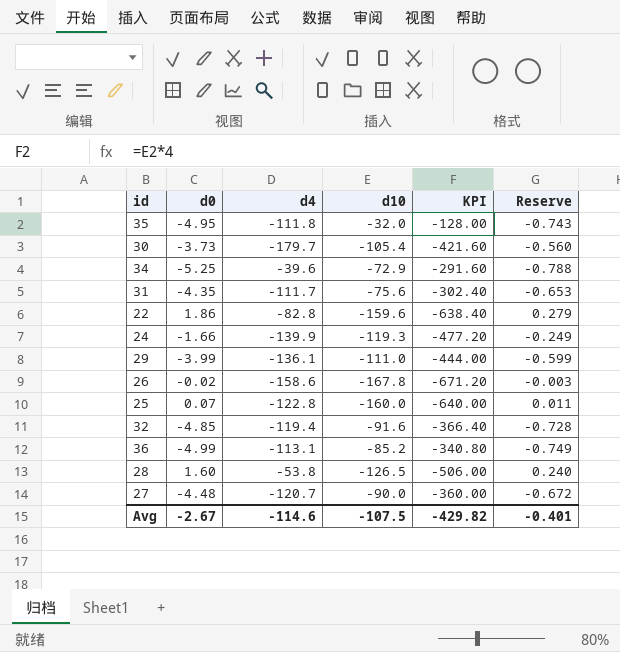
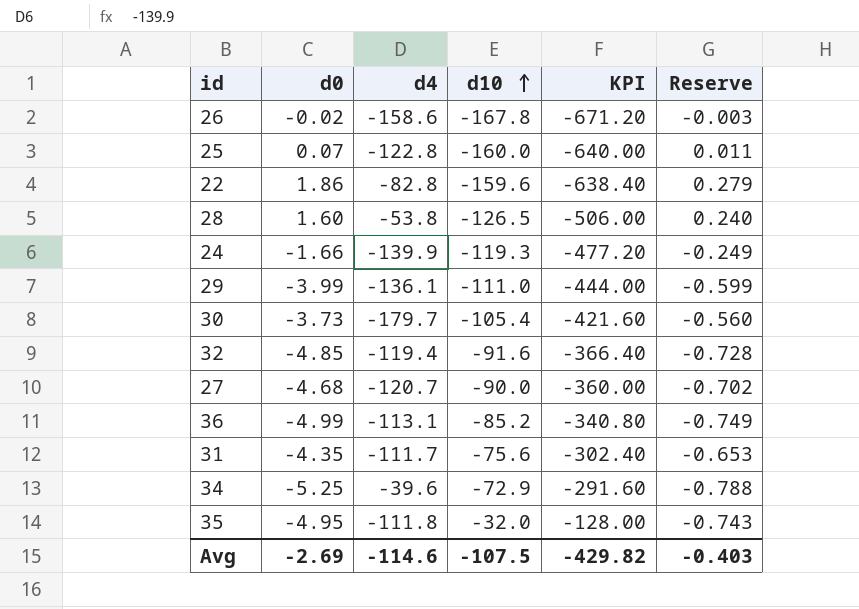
row order: none -> d10 ascending
27 | d0: -4.48 -> -4.68
27 | Reserve: -0.672 -> -0.702
Avg | d0: -2.67 -> -2.69
Avg | Reserve: -0.401 -> -0.403

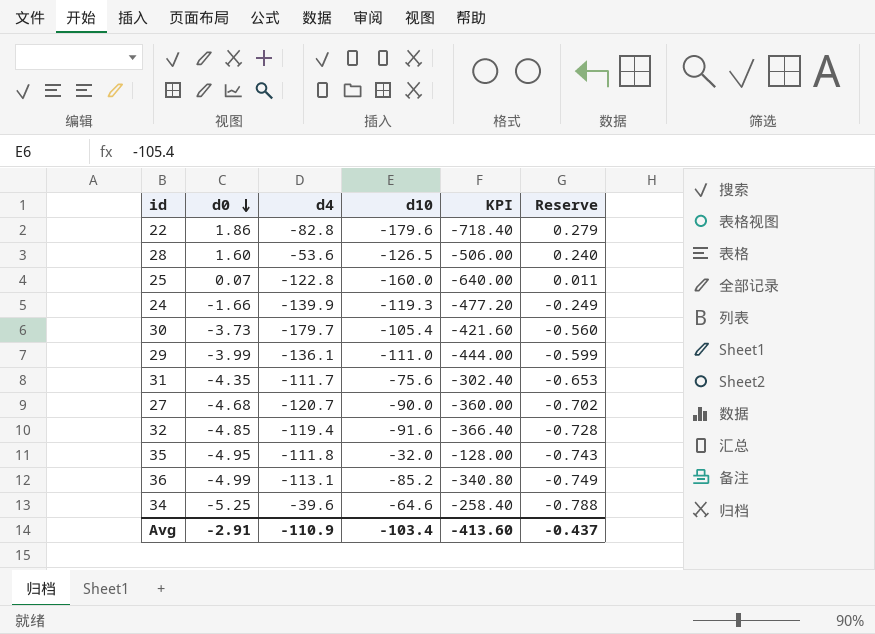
row order: d10 ascending -> d0 descending
row 26: -0.02 | -158.6 | -167.8 | -671.20 | -0.003 -> none
22 | d10: -159.6 -> -179.6
22 | KPI: -638.40 -> -718.40
28 | d4: -53.8 -> -53.6
34 | d10: -72.9 -> -64.6
34 | KPI: -291.60 -> -258.40
Avg | d0: -2.69 -> -2.91
Avg | d4: -114.6 -> -110.9
Avg | d10: -107.5 -> -103.4
Avg | KPI: -429.82 -> -413.60
Avg | Reserve: -0.403 -> -0.437

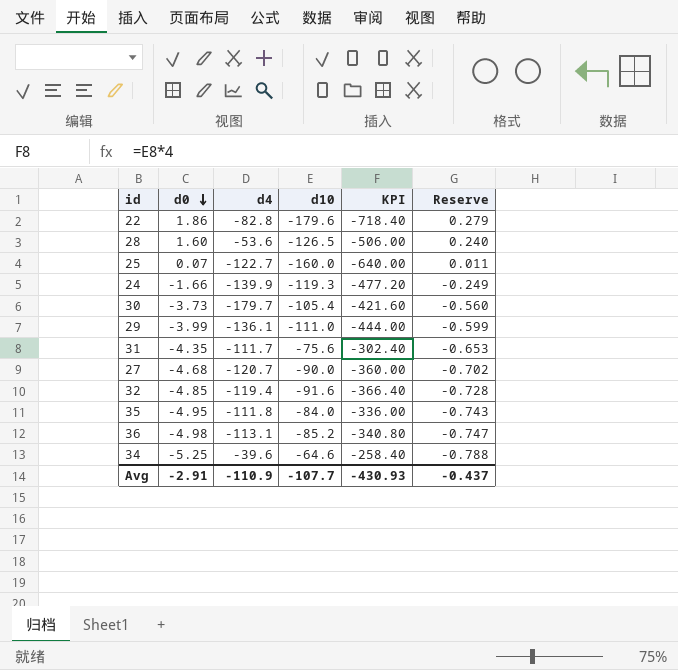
25 | d4: -122.8 -> -122.7
35 | d10: -32.0 -> -84.0
35 | KPI: -128.00 -> -336.00
36 | d0: -4.99 -> -4.98
36 | Reserve: -0.749 -> -0.747
Avg | d10: -103.4 -> -107.7
Avg | KPI: -413.60 -> -430.93

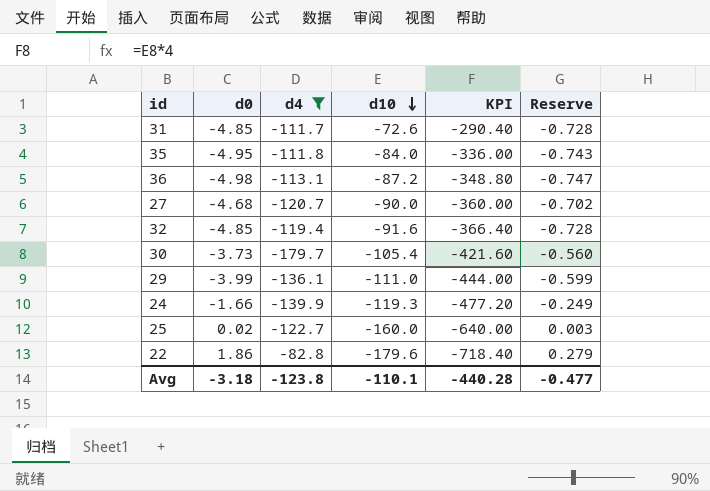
filter: none -> d4 <= -82.8
row order: d0 descending -> d10 descending
31 | d0: -4.35 -> -4.85
31 | d10: -75.6 -> -72.6
31 | KPI: -302.40 -> -290.40
31 | Reserve: -0.653 -> -0.728
36 | d10: -85.2 -> -87.2
36 | KPI: -340.80 -> -348.80
25 | d0: 0.07 -> 0.02
25 | Reserve: 0.011 -> 0.003
Avg | d0: -2.91 -> -3.18
Avg | d4: -110.9 -> -123.8
Avg | d10: -107.7 -> -110.1
Avg | KPI: -430.93 -> -440.28
Avg | Reserve: -0.437 -> -0.477

